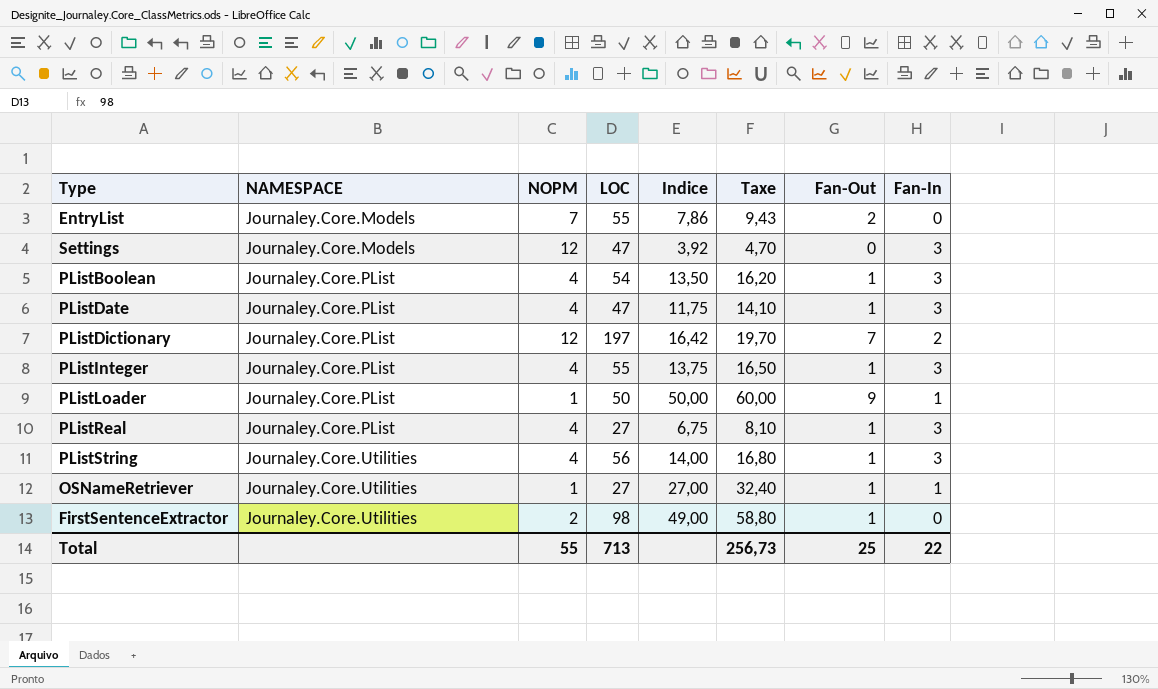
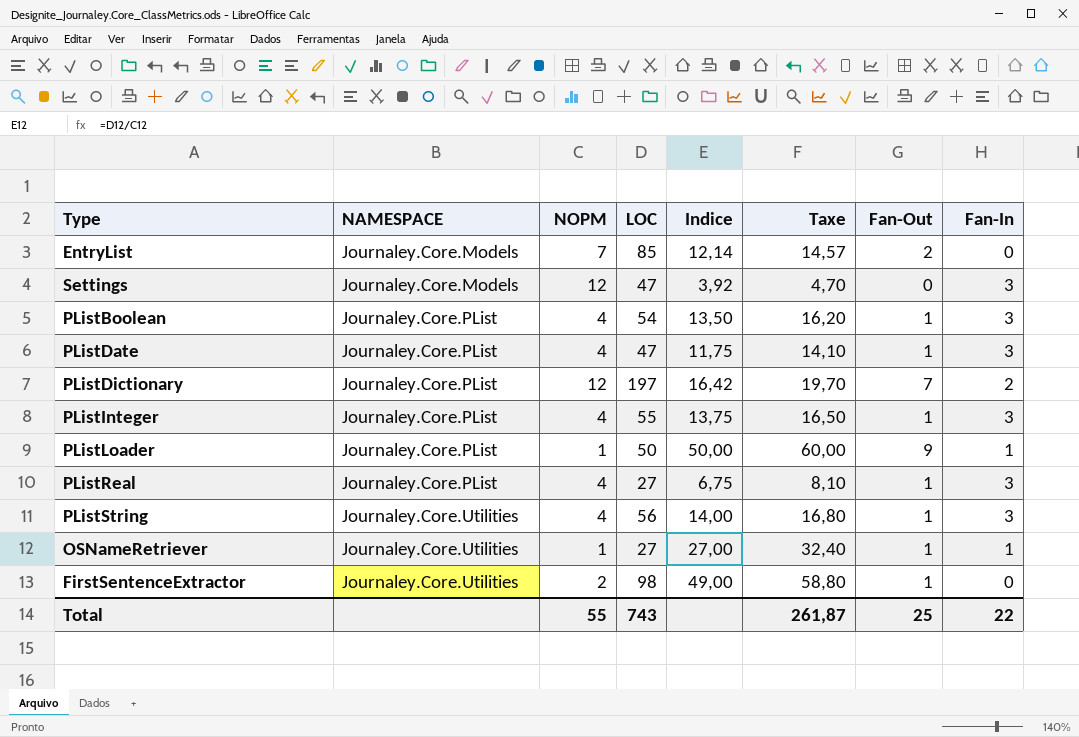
EntryList | LOC: 55 -> 85
EntryList | Indice: 7,86 -> 12,14
EntryList | Taxe: 9,43 -> 14,57
Total | LOC: 713 -> 743
Total | Taxe: 256,73 -> 261,87

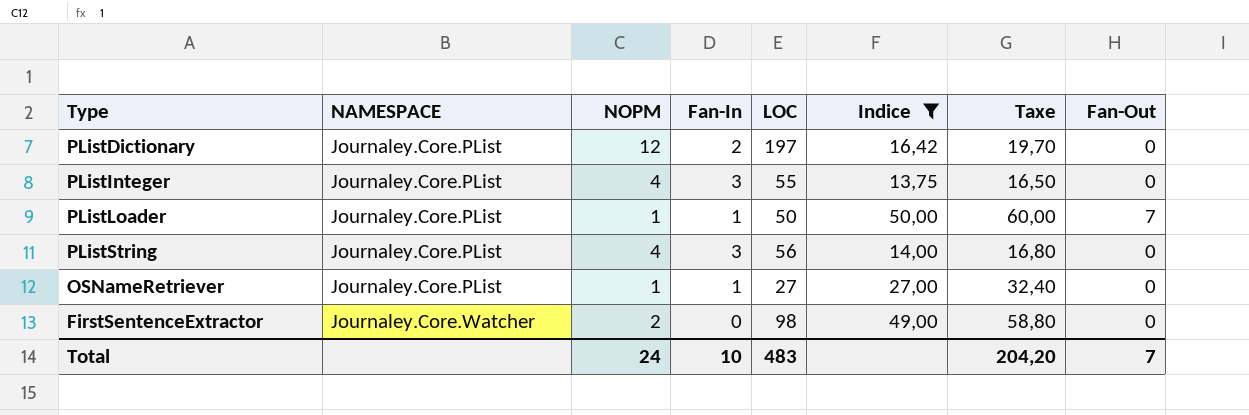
filter: none -> Indice >= 13,75
column Fan-In | position: 8 -> 4
PListDictionary | Fan-Out: 7 -> 0
PListInteger | Fan-Out: 1 -> 0
PListLoader | Fan-Out: 9 -> 7
PListString | NAMESPACE: Journaley.Core.Utilities -> Journaley.Core.PList
PListString | Fan-Out: 1 -> 0
OSNameRetriever | NAMESPACE: Journaley.Core.Utilities -> Journaley.Core.PList
OSNameRetriever | Fan-Out: 1 -> 0
FirstSentenceExtractor | NAMESPACE: Journaley.Core.Utilities -> Journaley.Core.Watcher
FirstSentenceExtractor | Fan-Out: 1 -> 0
Total | NOPM: 55 -> 24
Total | Fan-In: 22 -> 10
Total | LOC: 743 -> 483
Total | Taxe: 261,87 -> 204,20
Total | Fan-Out: 25 -> 7

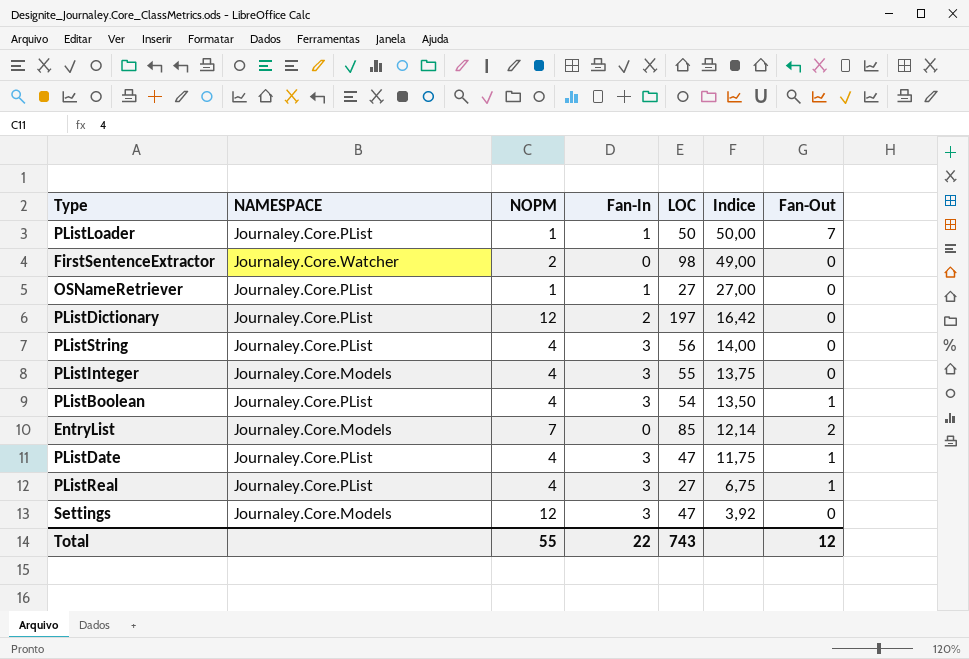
filter: Indice >= 13,75 -> none
row order: NAMESPACE ascending -> Indice descending
column Taxe | formula: [Indice] * 1,2 -> none
PListInteger | NAMESPACE: Journaley.Core.PList -> Journaley.Core.Models
Total | NOPM: 24 -> 55
Total | Fan-In: 10 -> 22
Total | LOC: 483 -> 743
Total | Fan-Out: 7 -> 12

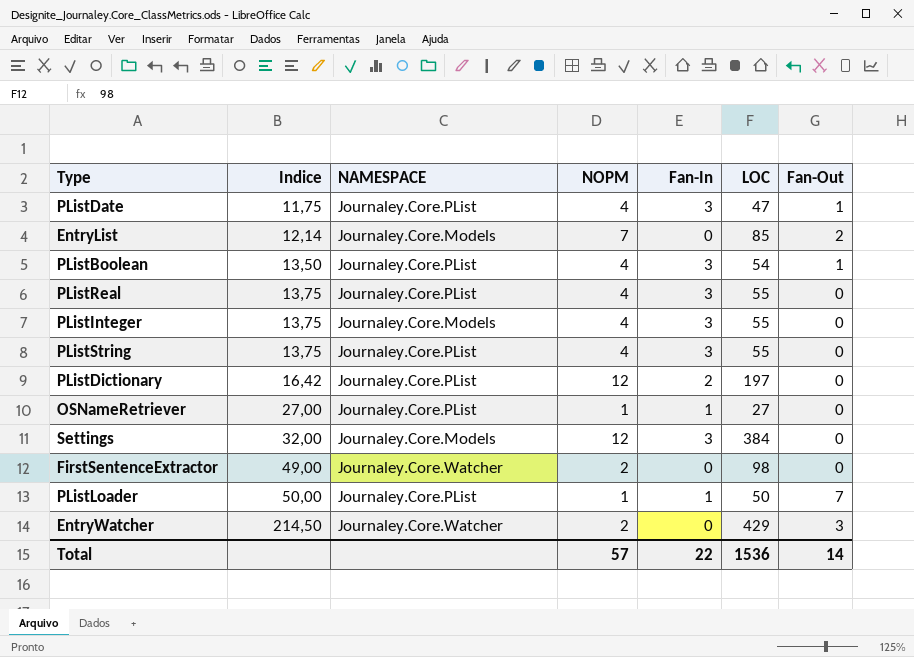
row order: Indice descending -> Indice ascending
column Indice | position: 6 -> 2
PListReal | Indice: 6,75 -> 13,75
PListReal | LOC: 27 -> 55
PListReal | Fan-Out: 1 -> 0
PListString | Indice: 14,00 -> 13,75
PListString | LOC: 56 -> 55
Settings | Indice: 3,92 -> 32,00
Settings | LOC: 47 -> 384
row EntryWatcher: none -> 214,50 | Journaley.Core.Watcher | 2 | 0 | 429 | 3
Total | NOPM: 55 -> 57
Total | LOC: 743 -> 1536
Total | Fan-Out: 12 -> 14

